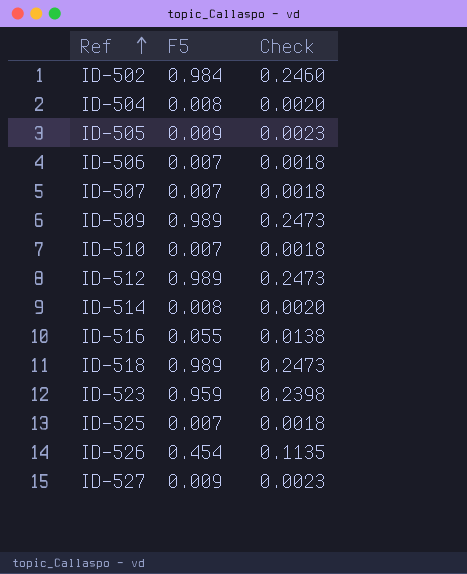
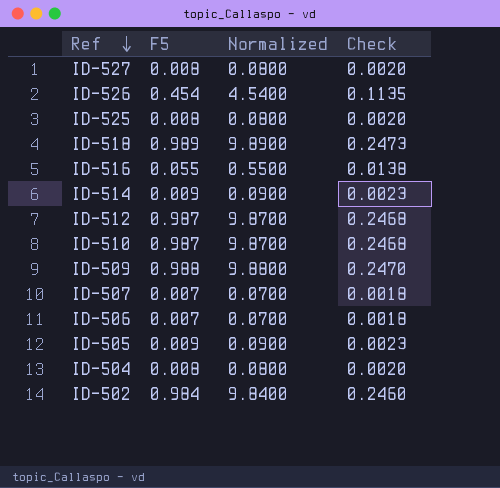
row order: Ref ascending -> Ref descending
column Normalized | formula: none -> [F5] * 10
row ID-523: 0.959 | 0.2398 -> none
ID-527 | F5: 0.009 -> 0.008
ID-527 | Check: 0.0023 -> 0.0020
ID-525 | F5: 0.007 -> 0.008
ID-525 | Check: 0.0018 -> 0.0020
ID-514 | F5: 0.008 -> 0.009
ID-514 | Check: 0.0020 -> 0.0023
ID-512 | F5: 0.989 -> 0.987
ID-512 | Check: 0.2473 -> 0.2468
ID-510 | F5: 0.007 -> 0.987
ID-510 | Check: 0.0018 -> 0.2468
ID-509 | F5: 0.989 -> 0.988
ID-509 | Check: 0.2473 -> 0.2470

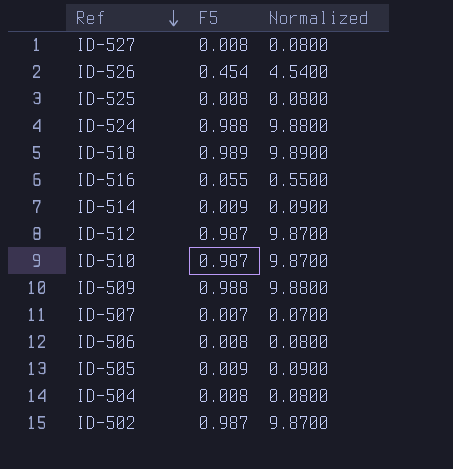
column Check | formula: [F5] * 0.25 -> none
row ID-524: none -> 0.988 | 9.8800
ID-506 | F5: 0.007 -> 0.008
ID-506 | Normalized: 0.0700 -> 0.0800
ID-502 | F5: 0.984 -> 0.987
ID-502 | Normalized: 9.8400 -> 9.8700

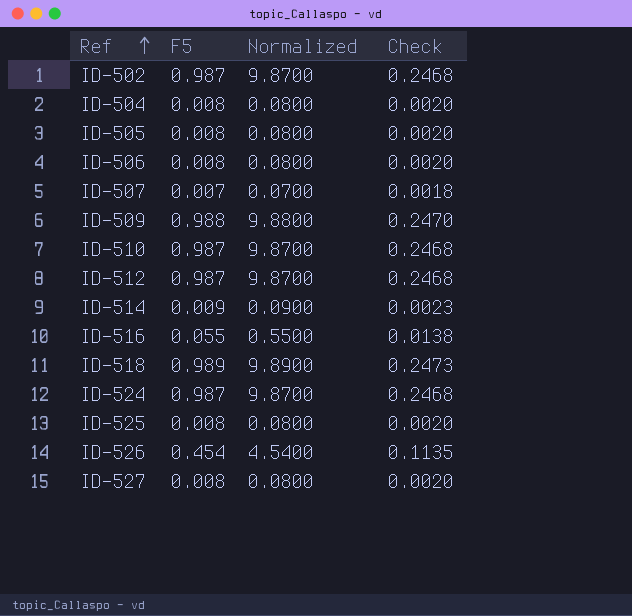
row order: Ref descending -> Ref ascending
column Check | formula: none -> [F5] * 0.25
ID-505 | F5: 0.009 -> 0.008
ID-505 | Normalized: 0.0900 -> 0.0800
ID-524 | F5: 0.988 -> 0.987
ID-524 | Normalized: 9.8800 -> 9.8700

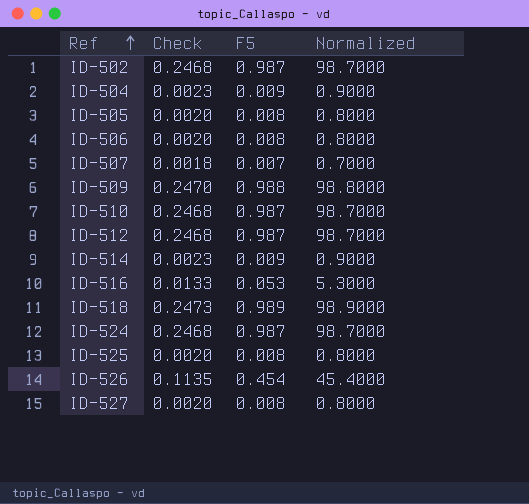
column Check | position: 4 -> 2
column Normalized | formula: [F5] * 10 -> [F5] * 100
ID-504 | Check: 0.0020 -> 0.0023
ID-504 | F5: 0.008 -> 0.009
ID-516 | Check: 0.0138 -> 0.0133
ID-516 | F5: 0.055 -> 0.053

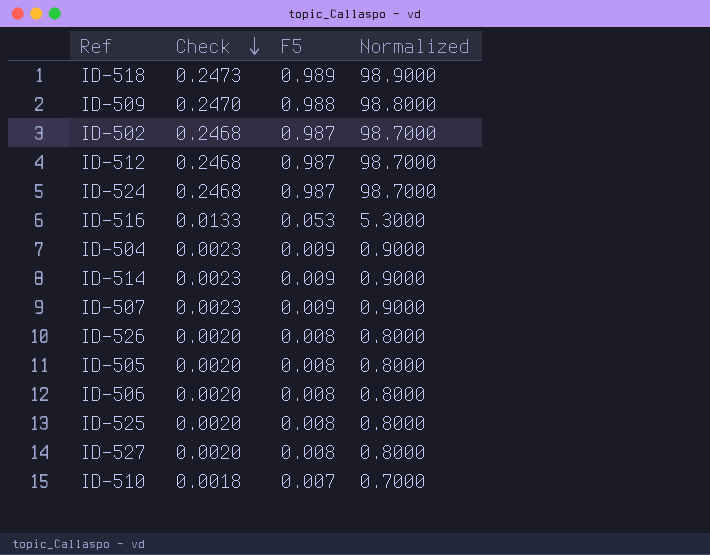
row order: Ref ascending -> Check descending
ID-507 | Check: 0.0018 -> 0.0023
ID-507 | F5: 0.007 -> 0.009
ID-507 | Normalized: 0.7000 -> 0.9000
ID-526 | Check: 0.1135 -> 0.0020
ID-526 | F5: 0.454 -> 0.008
ID-526 | Normalized: 45.4000 -> 0.8000
ID-510 | Check: 0.2468 -> 0.0018
ID-510 | F5: 0.987 -> 0.007
ID-510 | Normalized: 98.7000 -> 0.7000

